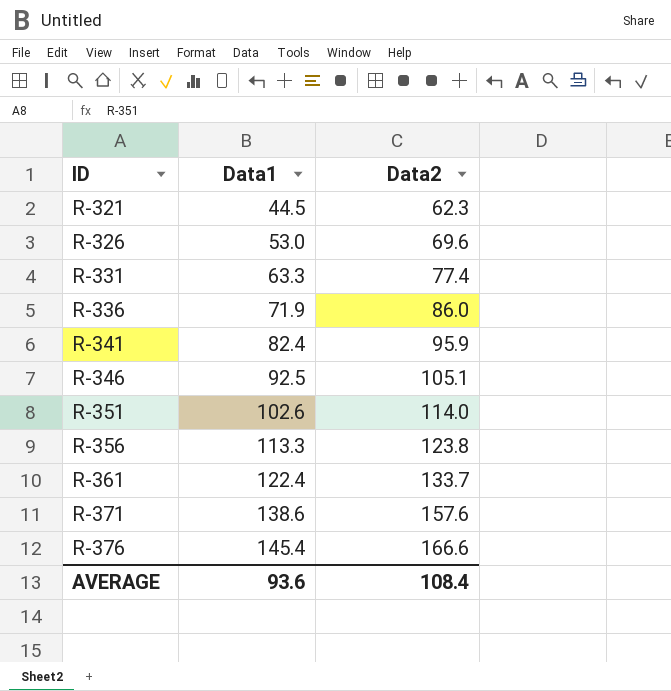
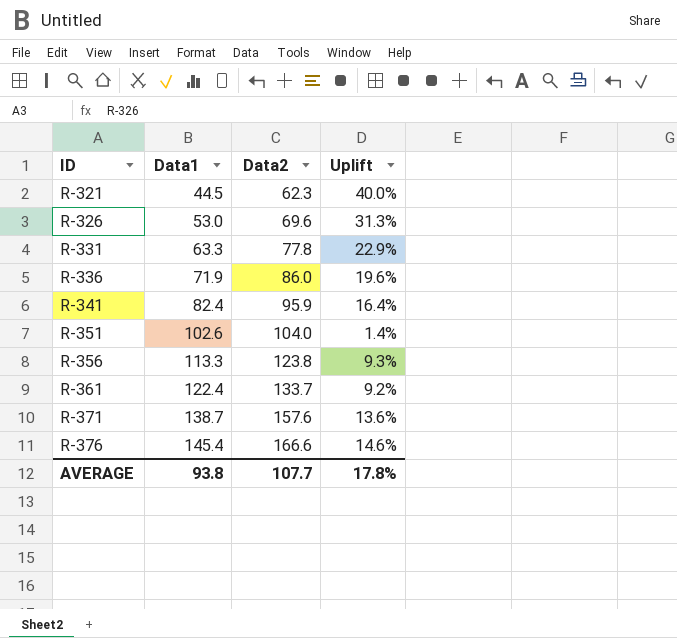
column Uplift | formula: none -> ([Data2] - [Data1]) / [Data1]
row R-346: 92.5 | 105.1 -> none
R-331 | Data2: 77.4 -> 77.8
R-351 | Data2: 114.0 -> 104.0
R-371 | Data1: 138.6 -> 138.7
AVERAGE | Data1: 93.6 -> 93.8
AVERAGE | Data2: 108.4 -> 107.7

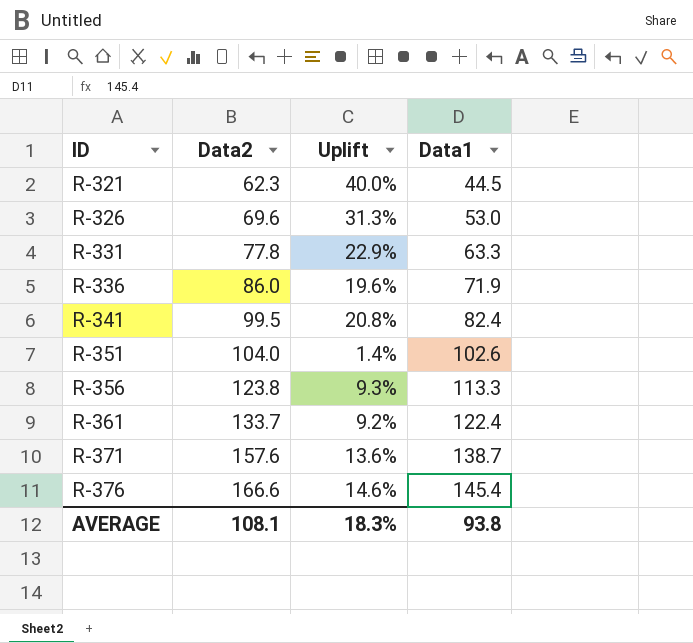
column Data1 | position: 2 -> 4
R-341 | Data2: 95.9 -> 99.5
R-341 | Uplift: 16.4% -> 20.8%
AVERAGE | Data2: 107.7 -> 108.1
AVERAGE | Uplift: 17.8% -> 18.3%

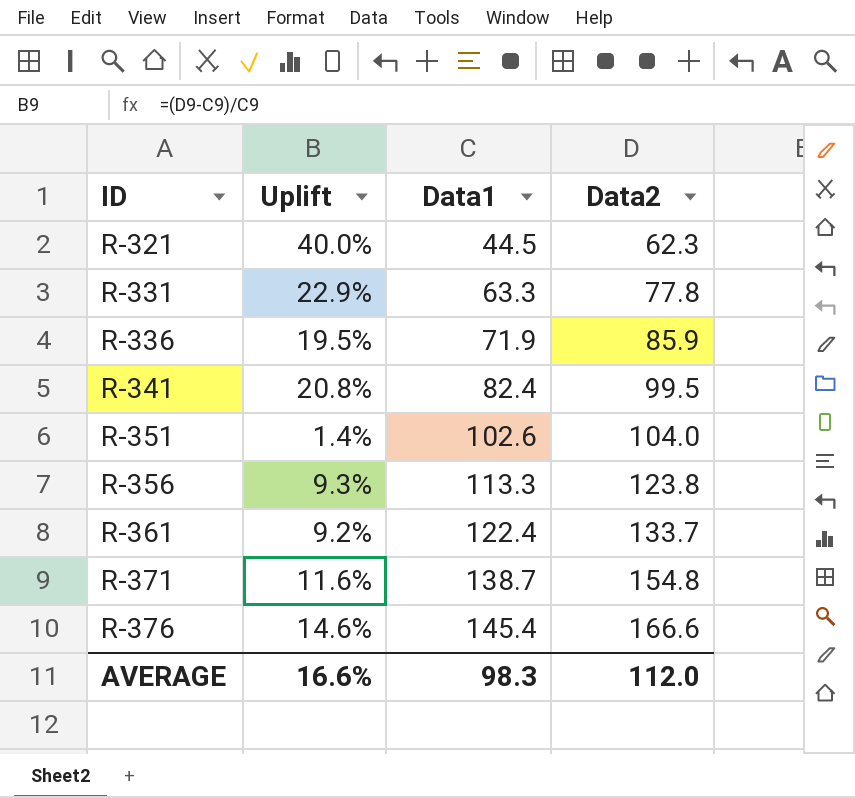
column Data2 | position: 2 -> 4
row R-326: 69.6 | 31.3% | 53.0 -> none
R-336 | Uplift: 19.6% -> 19.5%
R-336 | Data2: 86.0 -> 85.9
R-371 | Uplift: 13.6% -> 11.6%
R-371 | Data2: 157.6 -> 154.8
AVERAGE | Uplift: 18.3% -> 16.6%
AVERAGE | Data1: 93.8 -> 98.3
AVERAGE | Data2: 108.1 -> 112.0

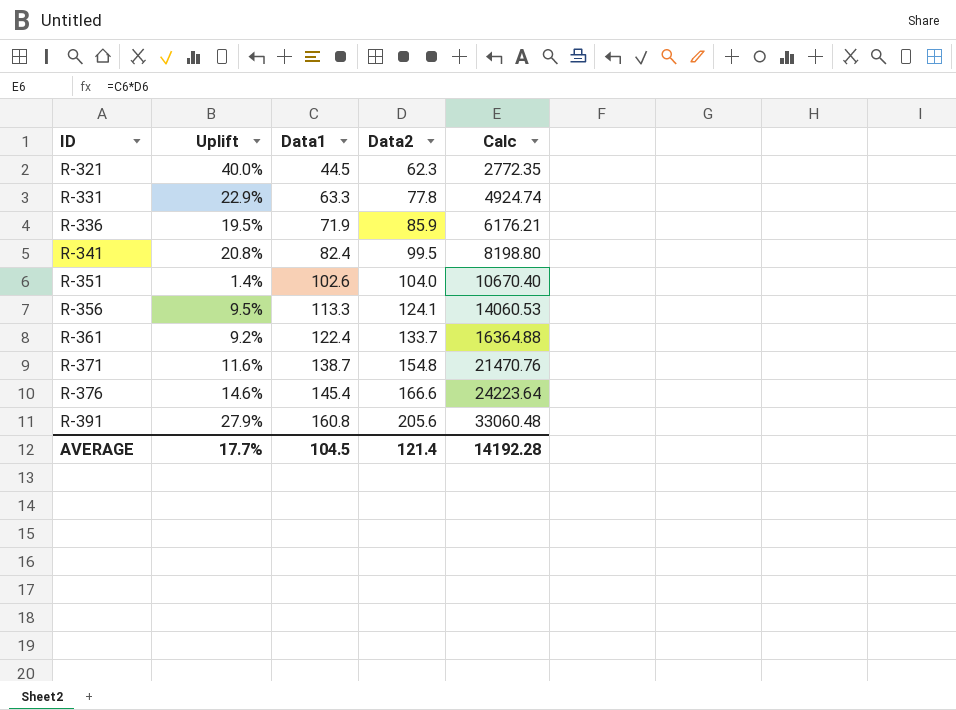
column Calc | formula: none -> [Data1] * [Data2]
R-356 | Uplift: 9.3% -> 9.5%
R-356 | Data2: 123.8 -> 124.1
row R-391: none -> 27.9% | 160.8 | 205.6 | 33060.48
AVERAGE | Uplift: 16.6% -> 17.7%
AVERAGE | Data1: 98.3 -> 104.5
AVERAGE | Data2: 112.0 -> 121.4

